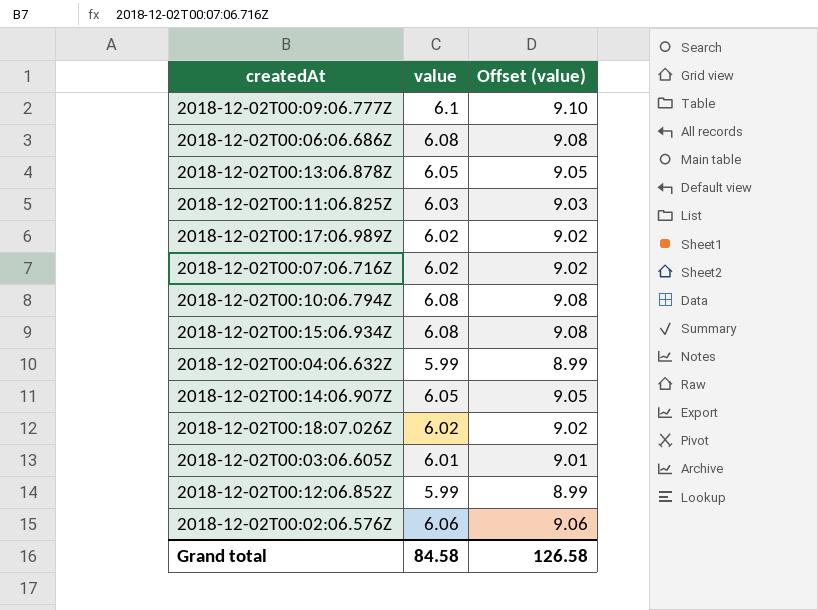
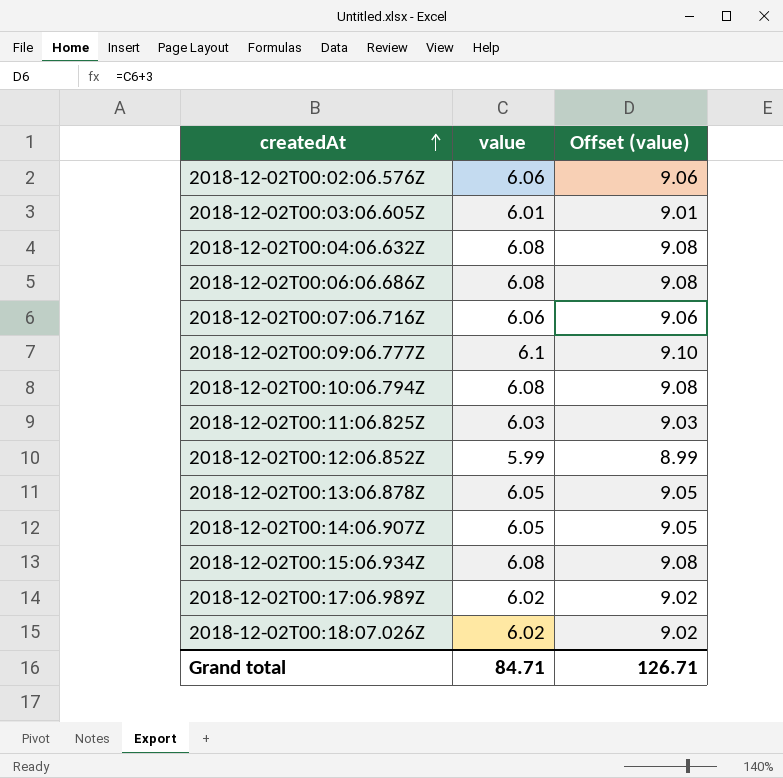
row order: none -> createdAt ascending
2018-12-02T00:04:06.632Z | value: 5.99 -> 6.08
2018-12-02T00:04:06.632Z | Offset (value): 8.99 -> 9.08
2018-12-02T00:07:06.716Z | value: 6.02 -> 6.06
2018-12-02T00:07:06.716Z | Offset (value): 9.02 -> 9.06
Grand total | value: 84.58 -> 84.71
Grand total | Offset (value): 126.58 -> 126.71

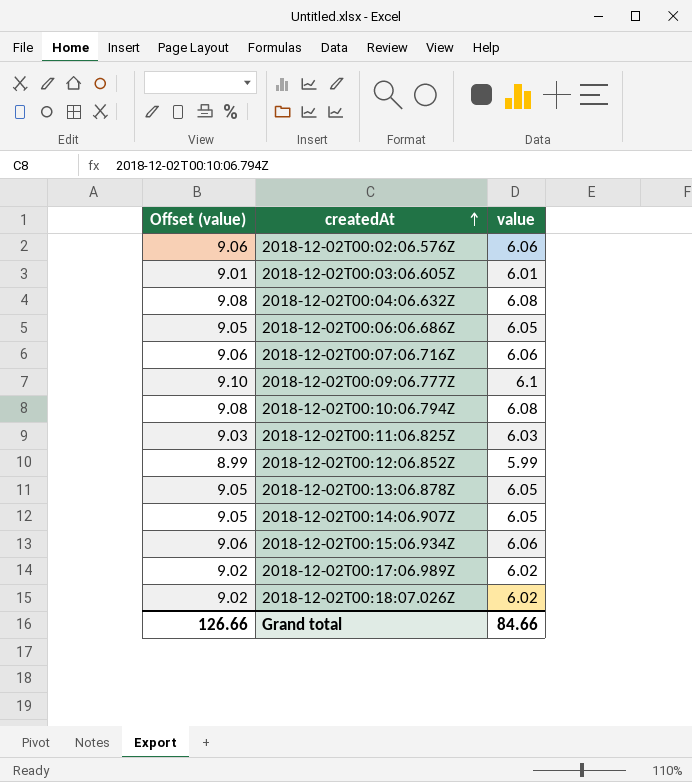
column Offset (value) | position: 3 -> 1
2018-12-02T00:06:06.686Z | Offset (value): 9.08 -> 9.05
2018-12-02T00:06:06.686Z | value: 6.08 -> 6.05
2018-12-02T00:15:06.934Z | Offset (value): 9.08 -> 9.06
2018-12-02T00:15:06.934Z | value: 6.08 -> 6.06
Grand total | Offset (value): 126.71 -> 126.66
Grand total | value: 84.71 -> 84.66

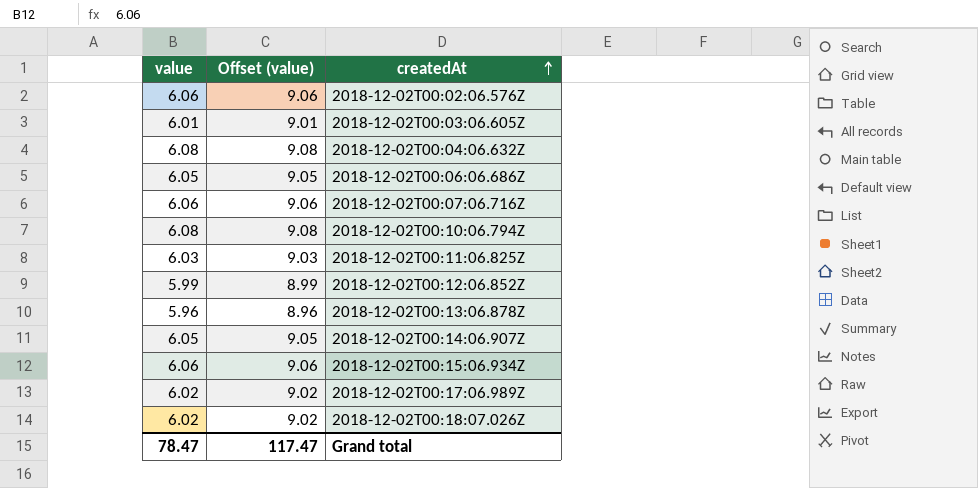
column value | position: 3 -> 1
row 2018-12-02T00:09:06.777Z: 9.10 | 6.1 -> none
2018-12-02T00:13:06.878Z | value: 6.05 -> 5.96
2018-12-02T00:13:06.878Z | Offset (value): 9.05 -> 8.96
Grand total | value: 84.66 -> 78.47
Grand total | Offset (value): 126.66 -> 117.47

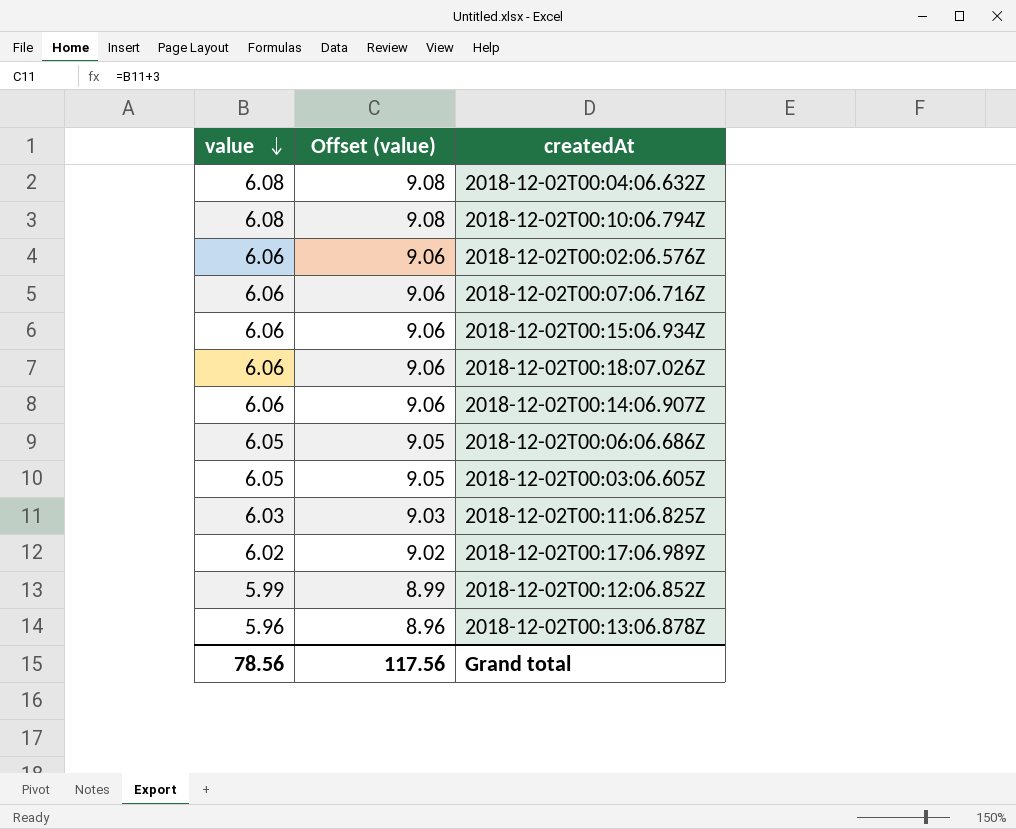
row order: createdAt ascending -> value descending
2018-12-02T00:18:07.026Z | value: 6.02 -> 6.06
2018-12-02T00:18:07.026Z | Offset (value): 9.02 -> 9.06
2018-12-02T00:14:06.907Z | value: 6.05 -> 6.06
2018-12-02T00:14:06.907Z | Offset (value): 9.05 -> 9.06
2018-12-02T00:03:06.605Z | value: 6.01 -> 6.05
2018-12-02T00:03:06.605Z | Offset (value): 9.01 -> 9.05
Grand total | value: 78.47 -> 78.56
Grand total | Offset (value): 117.47 -> 117.56

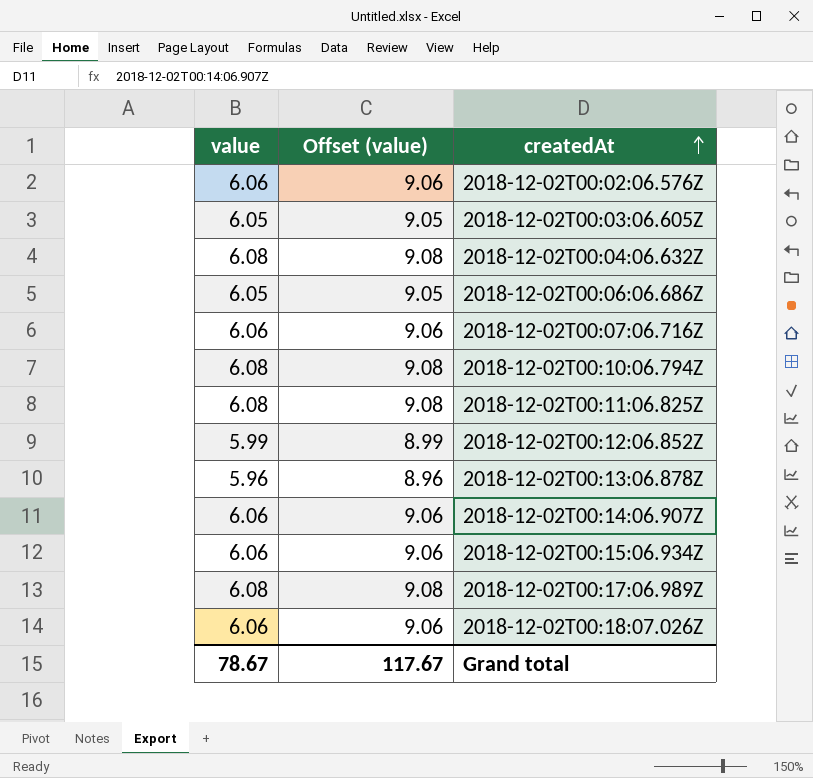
row order: value descending -> createdAt ascending
2018-12-02T00:11:06.825Z | value: 6.03 -> 6.08
2018-12-02T00:11:06.825Z | Offset (value): 9.03 -> 9.08
2018-12-02T00:17:06.989Z | value: 6.02 -> 6.08
2018-12-02T00:17:06.989Z | Offset (value): 9.02 -> 9.08
Grand total | value: 78.56 -> 78.67
Grand total | Offset (value): 117.56 -> 117.67

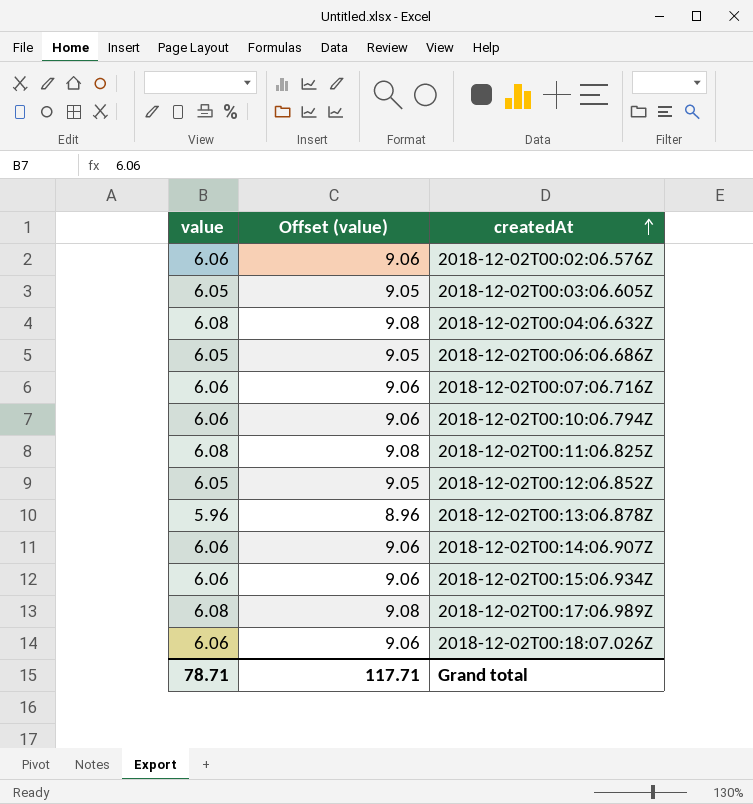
2018-12-02T00:10:06.794Z | value: 6.08 -> 6.06
2018-12-02T00:10:06.794Z | Offset (value): 9.08 -> 9.06
2018-12-02T00:12:06.852Z | value: 5.99 -> 6.05
2018-12-02T00:12:06.852Z | Offset (value): 8.99 -> 9.05
Grand total | value: 78.67 -> 78.71
Grand total | Offset (value): 117.67 -> 117.71

